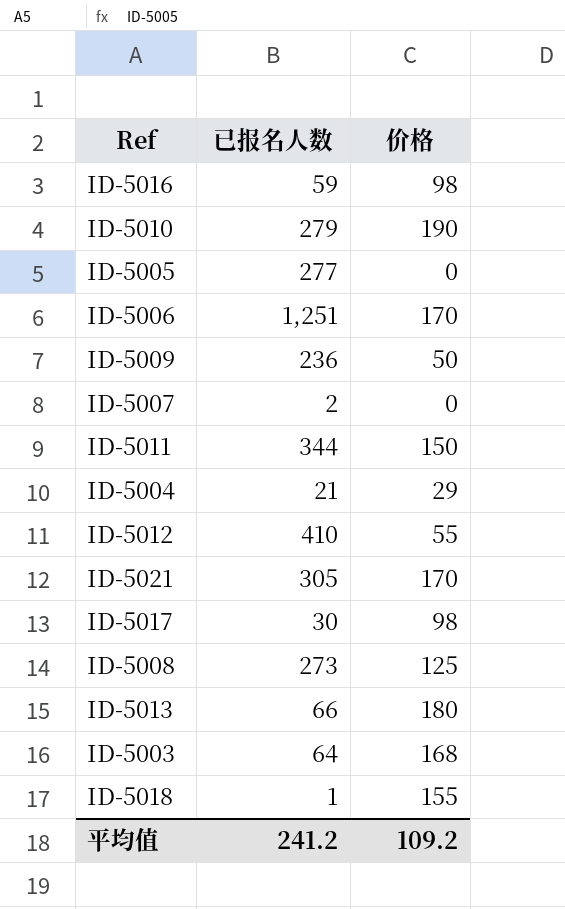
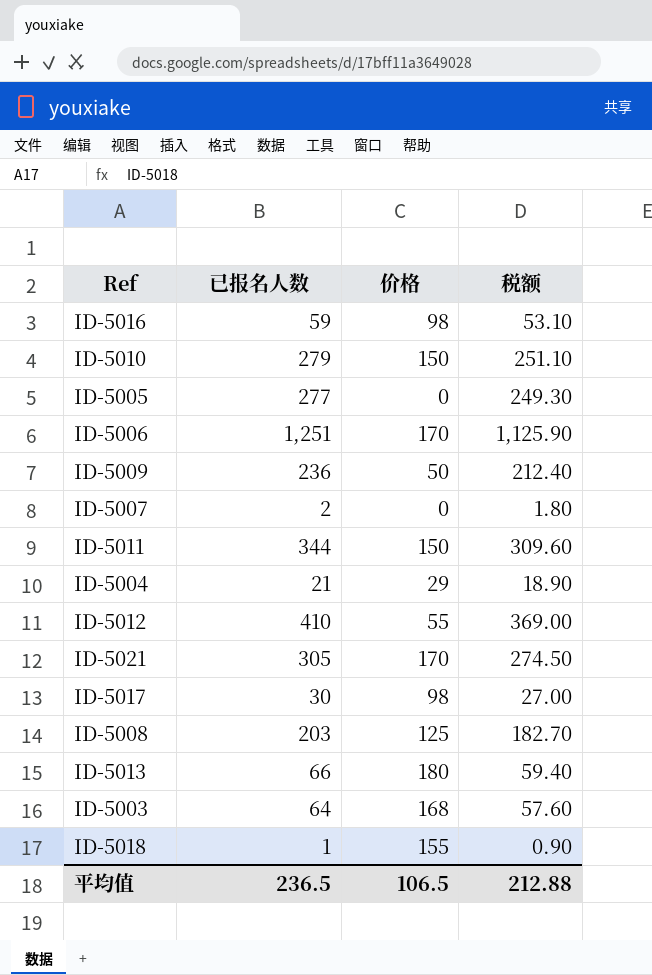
column 税额 | formula: none -> [已报名人数] * 0.9
ID-5010 | 价格: 190 -> 150
ID-5008 | 已报名人数: 273 -> 203
平均值 | 已报名人数: 241.2 -> 236.5
平均值 | 价格: 109.2 -> 106.5

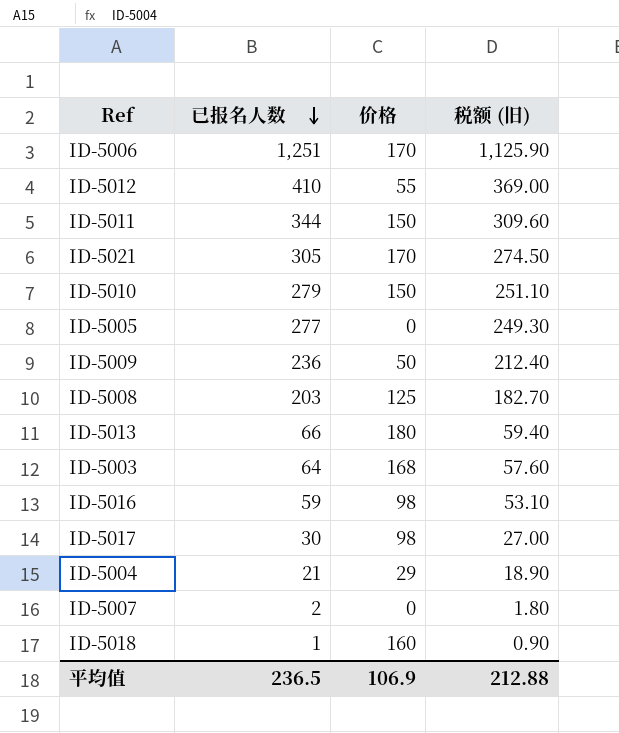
row order: none -> 已报名人数 descending
column name: 税额 -> 税额 (旧)
ID-5018 | 价格: 155 -> 160
平均值 | 价格: 106.5 -> 106.9

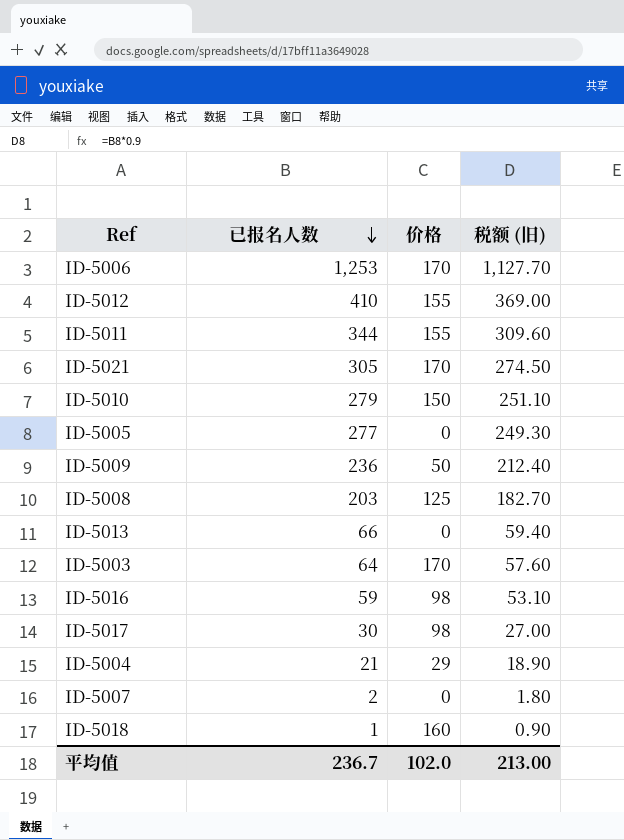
ID-5006 | 已报名人数: 1,251 -> 1,253
ID-5006 | 税额 (旧): 1,125.90 -> 1,127.70
ID-5012 | 价格: 55 -> 155
ID-5011 | 价格: 150 -> 155
ID-5013 | 价格: 180 -> 0
ID-5003 | 价格: 168 -> 170
平均值 | 已报名人数: 236.5 -> 236.7
平均值 | 价格: 106.9 -> 102.0
平均值 | 税额 (旧): 212.88 -> 213.00

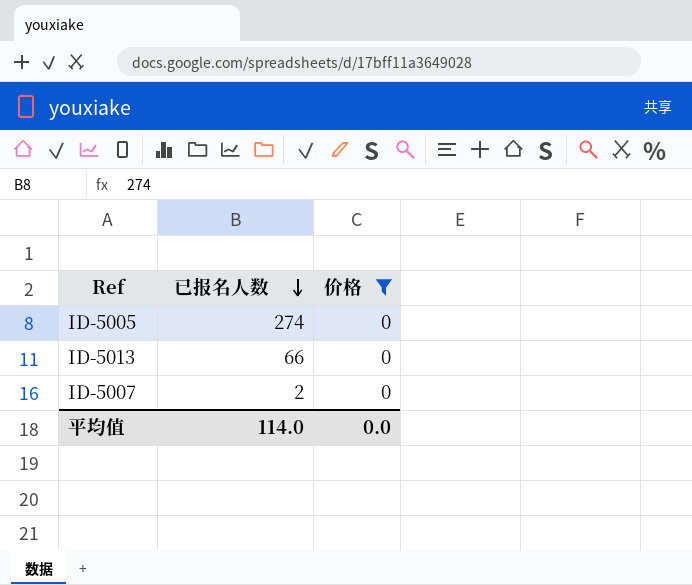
filter: none -> 价格 = 0
column 税额 (旧) | formula: [已报名人数] * 0.9 -> none
ID-5005 | 已报名人数: 277 -> 274
平均值 | 已报名人数: 236.7 -> 114.0
平均值 | 价格: 102.0 -> 0.0

